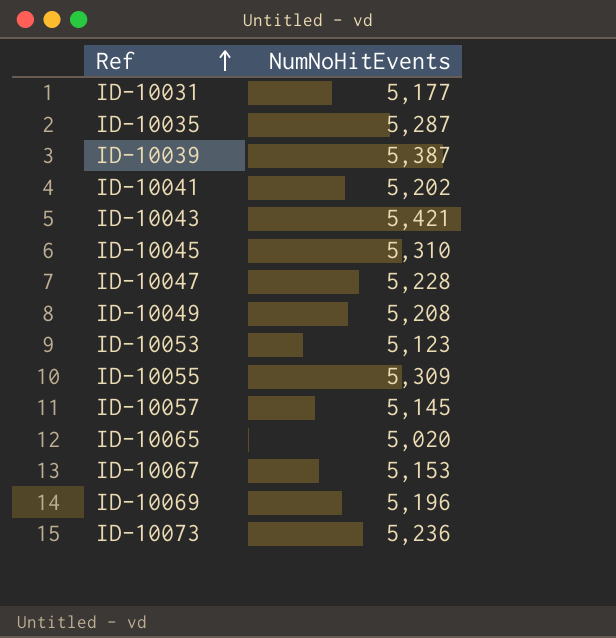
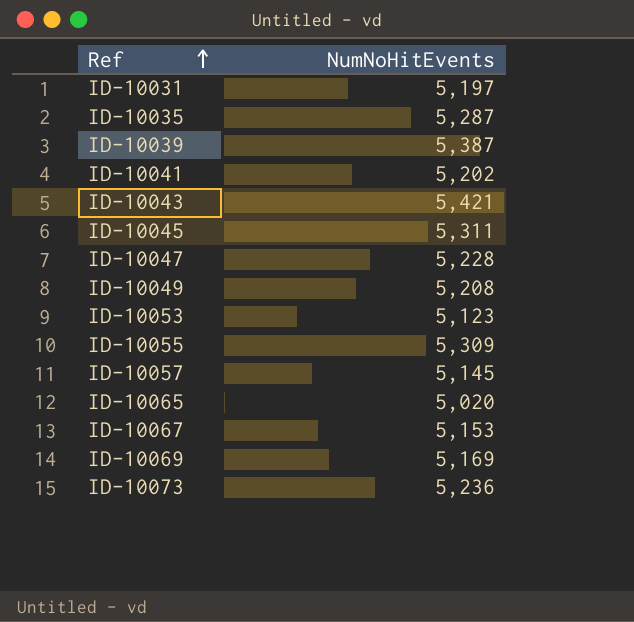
ID-10031 | NumNoHitEvents: 5,177 -> 5,197
ID-10045 | NumNoHitEvents: 5,310 -> 5,311
ID-10069 | NumNoHitEvents: 5,196 -> 5,169

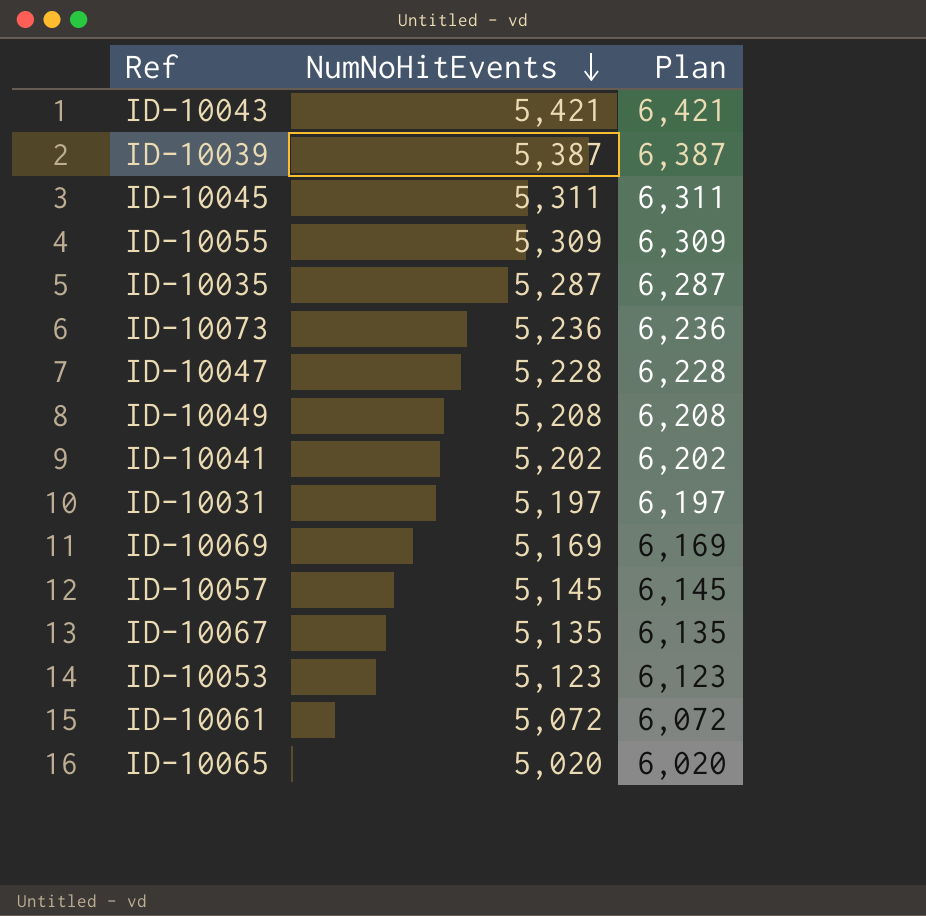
row order: Ref ascending -> NumNoHitEvents descending
column Plan | formula: none -> [NumNoHitEvents] + 1000
ID-10067 | NumNoHitEvents: 5,153 -> 5,135
row ID-10061: none -> 5,072 | 6,072

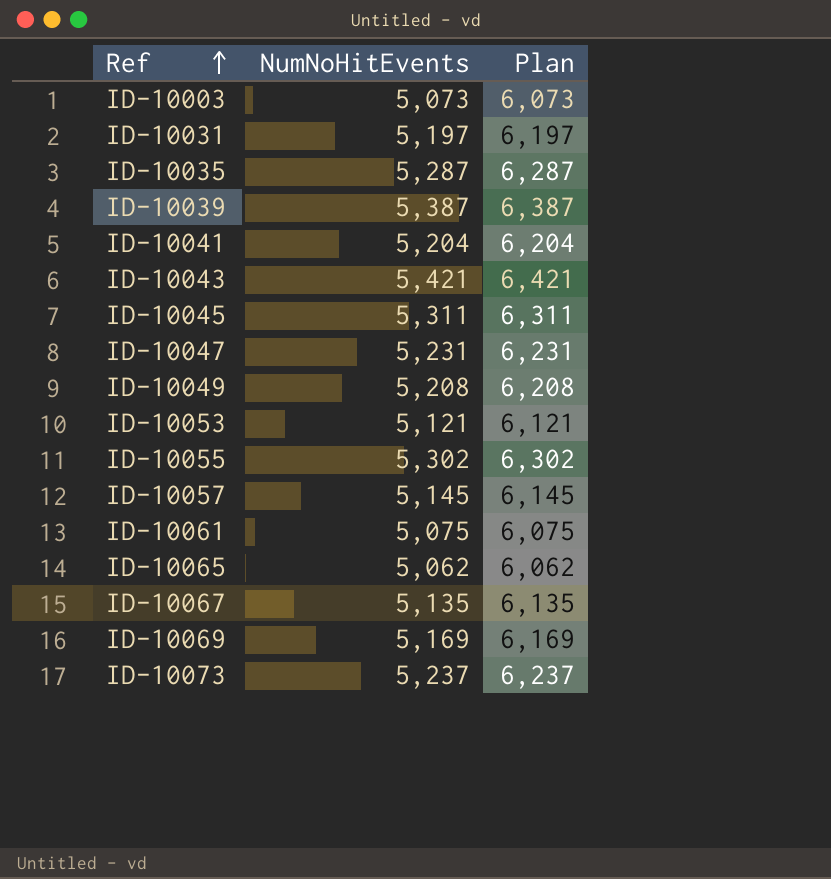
row order: NumNoHitEvents descending -> Ref ascending
row ID-10003: none -> 5,073 | 6,073
ID-10041 | NumNoHitEvents: 5,202 -> 5,204
ID-10041 | Plan: 6,202 -> 6,204
ID-10047 | NumNoHitEvents: 5,228 -> 5,231
ID-10047 | Plan: 6,228 -> 6,231
ID-10053 | NumNoHitEvents: 5,123 -> 5,121
ID-10053 | Plan: 6,123 -> 6,121
ID-10055 | NumNoHitEvents: 5,309 -> 5,302
ID-10055 | Plan: 6,309 -> 6,302
ID-10061 | NumNoHitEvents: 5,072 -> 5,075
ID-10061 | Plan: 6,072 -> 6,075
ID-10065 | NumNoHitEvents: 5,020 -> 5,062
ID-10065 | Plan: 6,020 -> 6,062
ID-10073 | NumNoHitEvents: 5,236 -> 5,237
ID-10073 | Plan: 6,236 -> 6,237

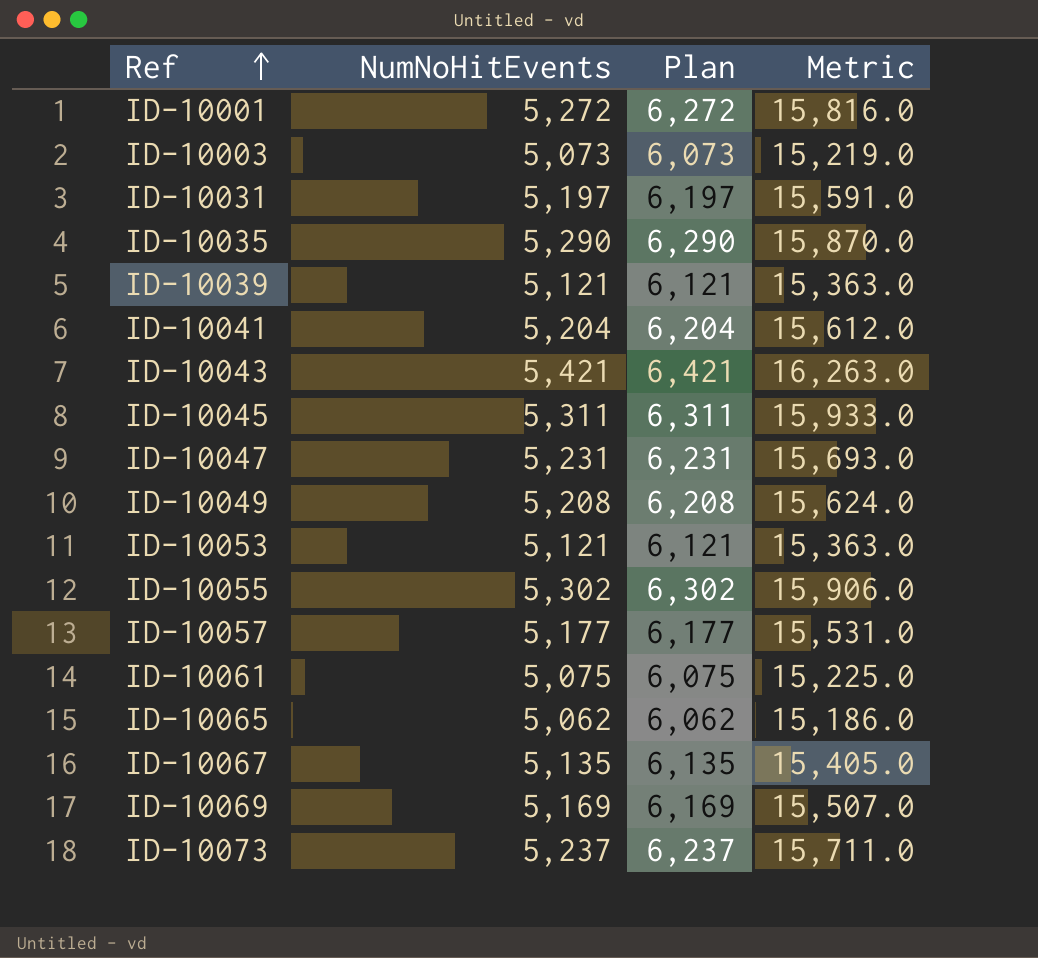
column Metric | formula: none -> [NumNoHitEvents] * 3
row ID-10001: none -> 5,272 | 6,272 | 15,816.0
ID-10035 | NumNoHitEvents: 5,287 -> 5,290
ID-10035 | Plan: 6,287 -> 6,290
ID-10039 | NumNoHitEvents: 5,387 -> 5,121
ID-10039 | Plan: 6,387 -> 6,121
ID-10057 | NumNoHitEvents: 5,145 -> 5,177
ID-10057 | Plan: 6,145 -> 6,177

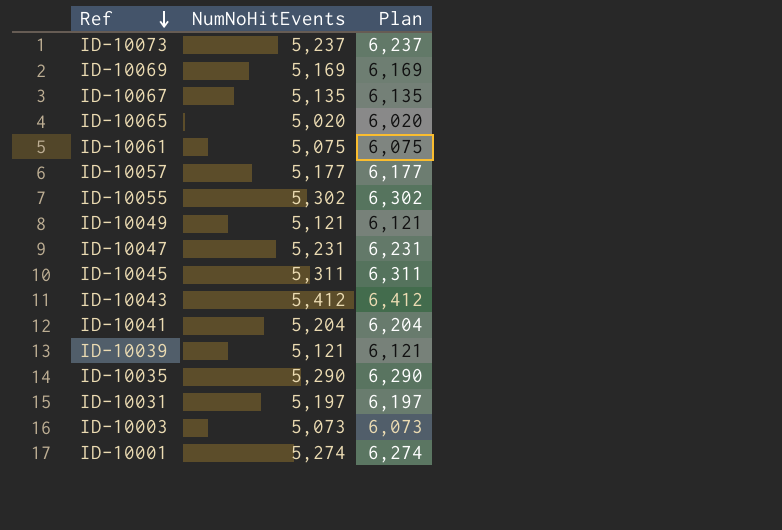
row order: Ref ascending -> Ref descending
column Metric | formula: [NumNoHitEvents] * 3 -> none
row ID-10053: 5,121 | 6,121 | 15,363.0 -> none
ID-10065 | NumNoHitEvents: 5,062 -> 5,020
ID-10065 | Plan: 6,062 -> 6,020
ID-10049 | NumNoHitEvents: 5,208 -> 5,121
ID-10049 | Plan: 6,208 -> 6,121
ID-10043 | NumNoHitEvents: 5,421 -> 5,412
ID-10043 | Plan: 6,421 -> 6,412
ID-10001 | NumNoHitEvents: 5,272 -> 5,274
ID-10001 | Plan: 6,272 -> 6,274

